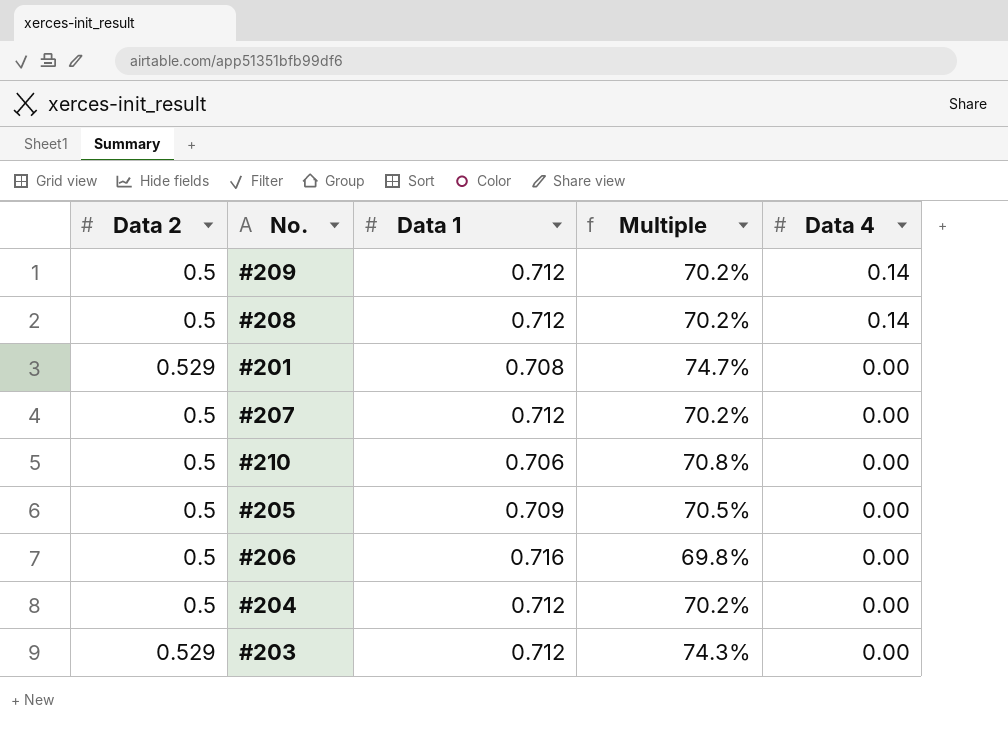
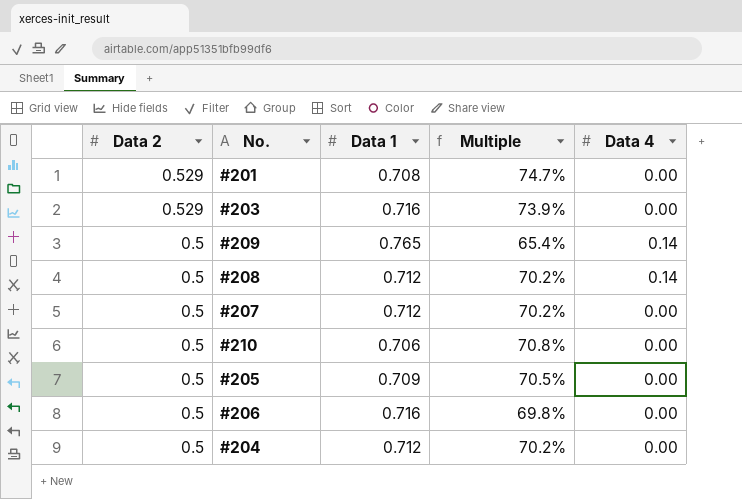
row order: Data 4 descending -> Data 2 descending
#203 | Data 1: 0.712 -> 0.716
#203 | Multiple: 74.3% -> 73.9%
#209 | Data 1: 0.712 -> 0.765
#209 | Multiple: 70.2% -> 65.4%

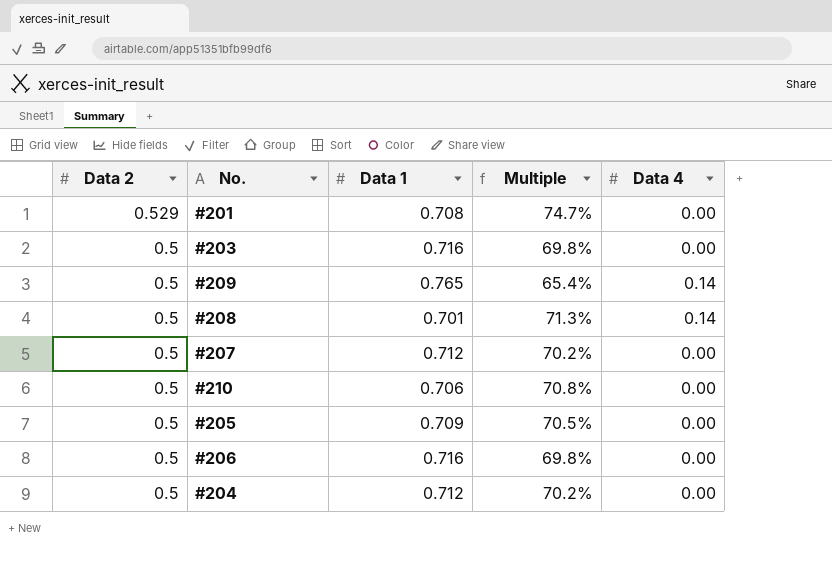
#203 | Data 2: 0.529 -> 0.5
#203 | Multiple: 73.9% -> 69.8%
#208 | Data 1: 0.712 -> 0.701
#208 | Multiple: 70.2% -> 71.3%

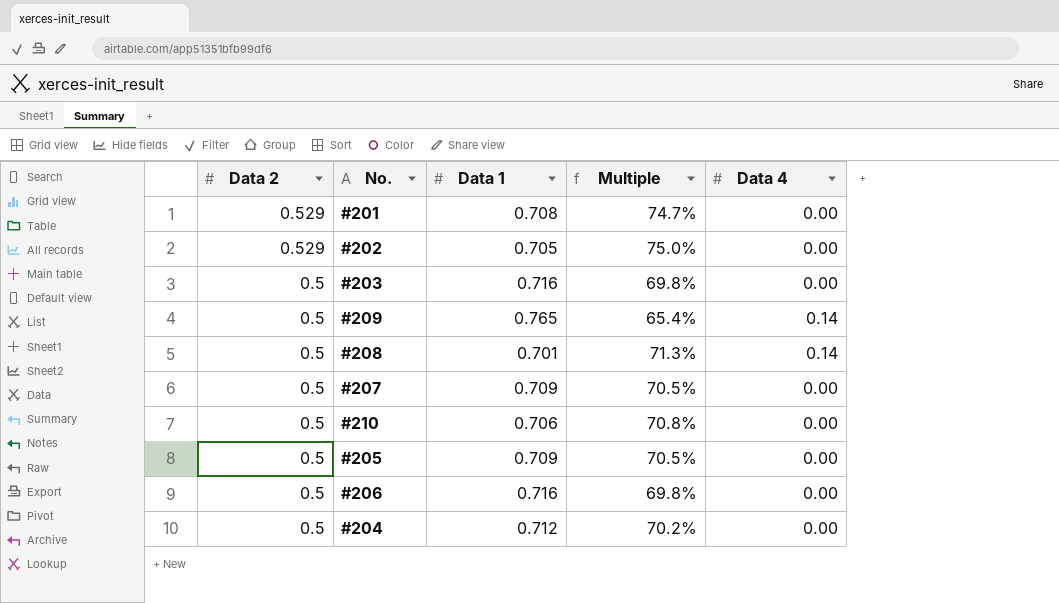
row #202: none -> 0.529 | 0.705 | 75.0% | 0.00
#207 | Data 1: 0.712 -> 0.709
#207 | Multiple: 70.2% -> 70.5%

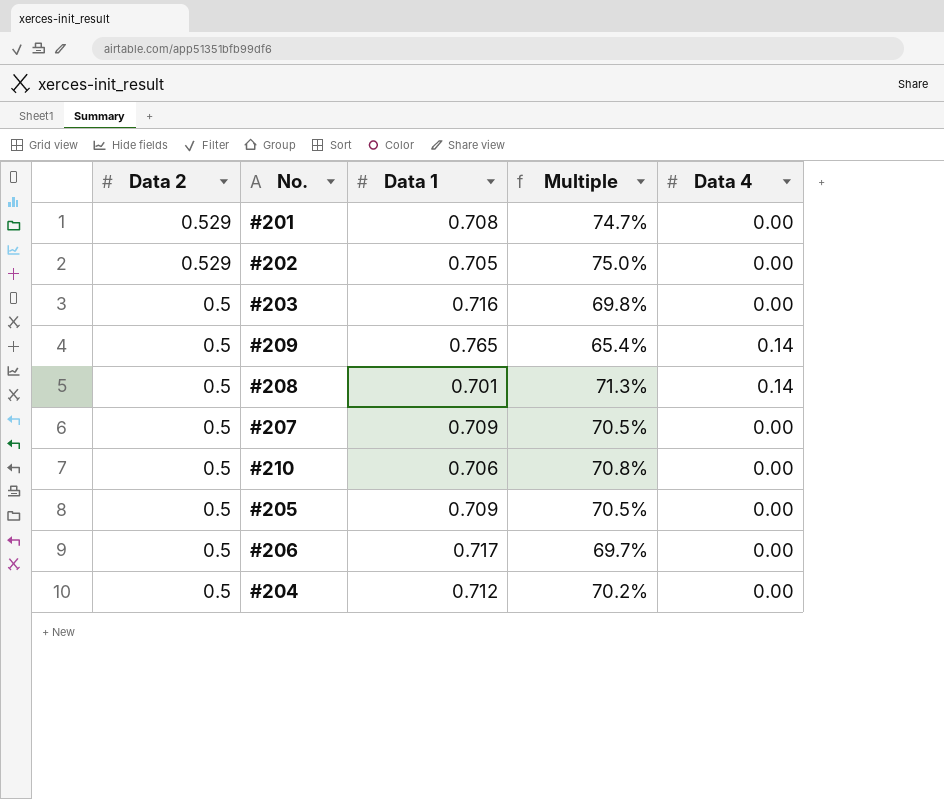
#206 | Data 1: 0.716 -> 0.717
#206 | Multiple: 69.8% -> 69.7%

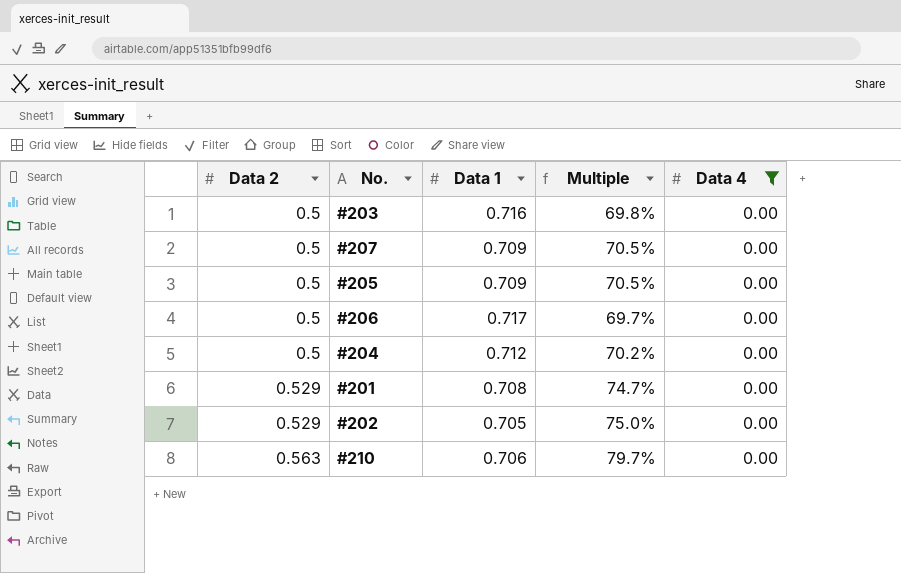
filter: none -> Data 4 = 0.00
row order: Data 2 descending -> Data 2 ascending
#210 | Data 2: 0.5 -> 0.563
#210 | Multiple: 70.8% -> 79.7%

